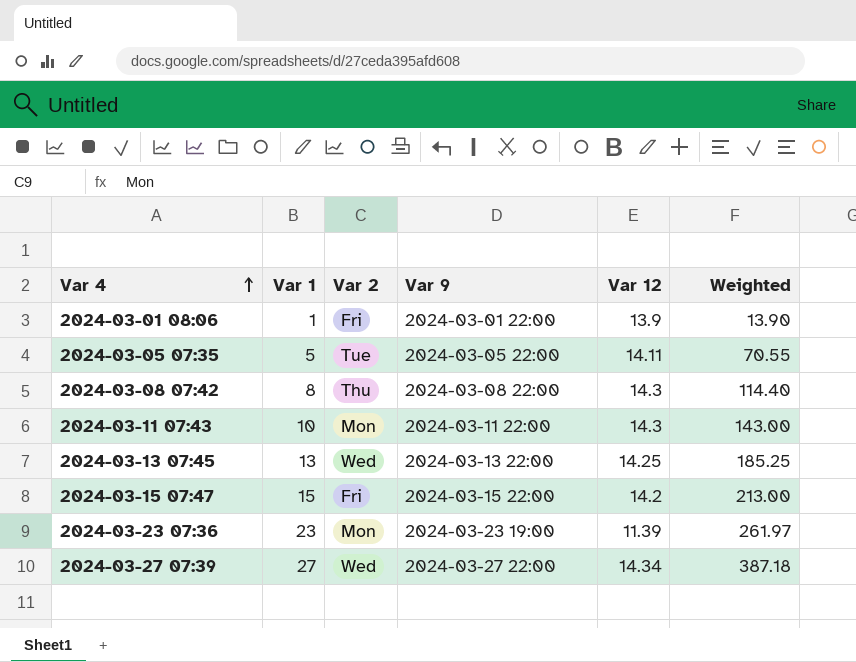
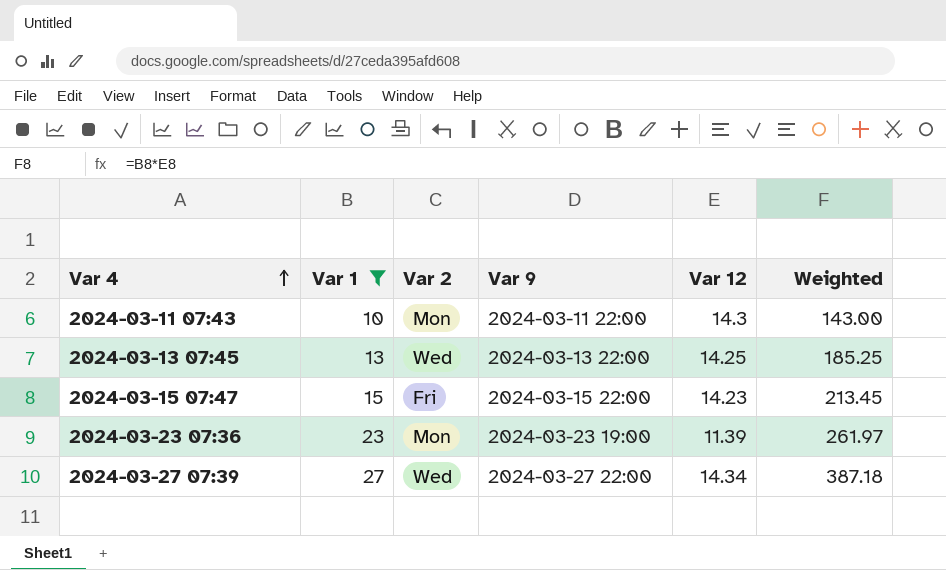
filter: none -> Var 1 >= 10
2024-03-15 07:47 | Var 12: 14.2 -> 14.23
2024-03-15 07:47 | Weighted: 213.00 -> 213.45

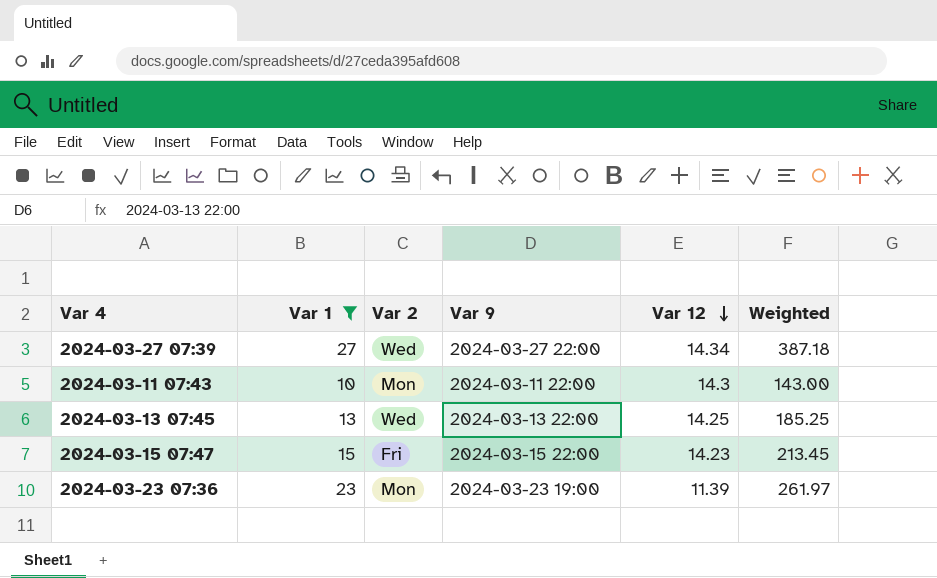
row order: Var 4 ascending -> Var 12 descending

